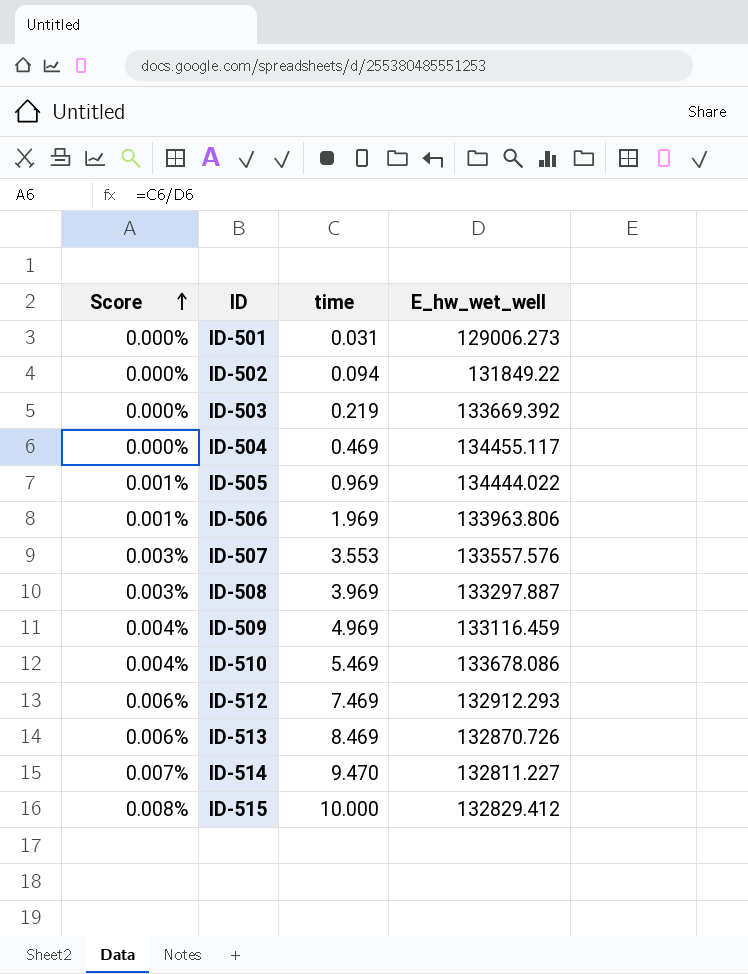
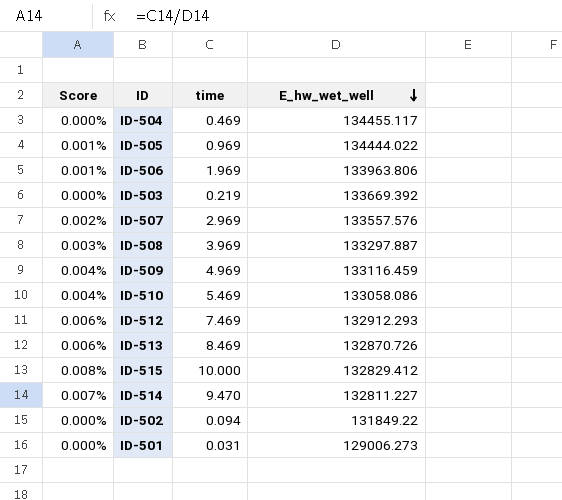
row order: Score ascending -> E_hw_wet_well descending
ID-507 | Score: 0.003% -> 0.002%
ID-507 | time: 3.553 -> 2.969
ID-510 | E_hw_wet_well: 133678.086 -> 133058.086

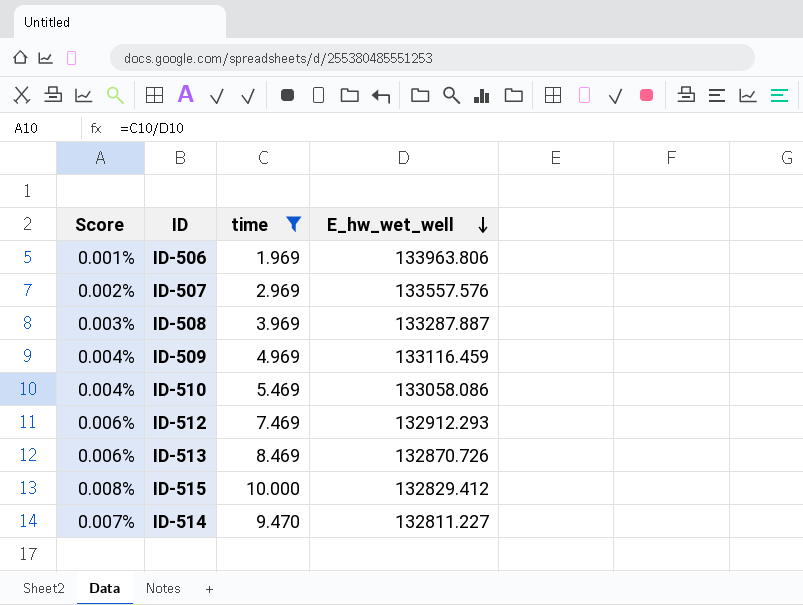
filter: none -> time >= 1.969
ID-508 | E_hw_wet_well: 133297.887 -> 133287.887

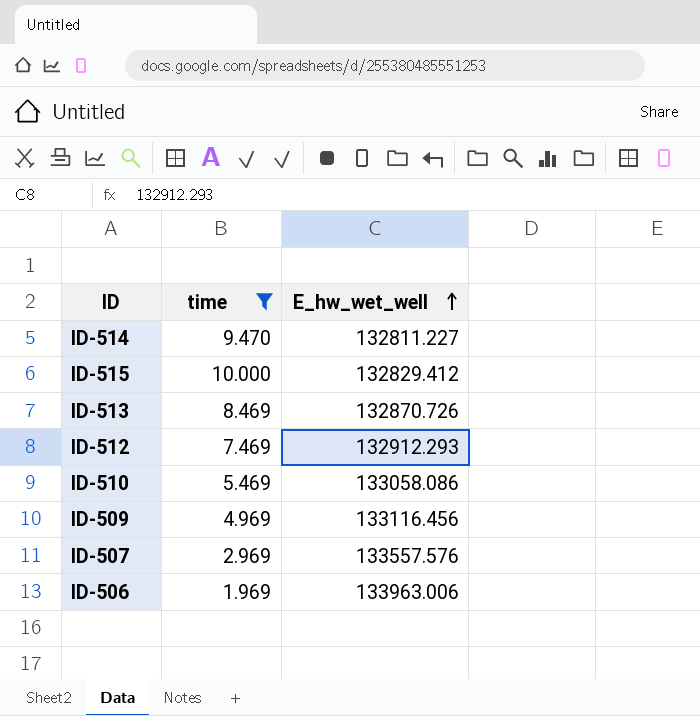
row order: E_hw_wet_well descending -> E_hw_wet_well ascending
column Score | formula: [time] / [E_hw_wet_well] -> none
row ID-508: 0.003% | 3.969 | 133287.887 -> none
ID-509 | E_hw_wet_well: 133116.459 -> 133116.456
ID-506 | E_hw_wet_well: 133963.806 -> 133963.006

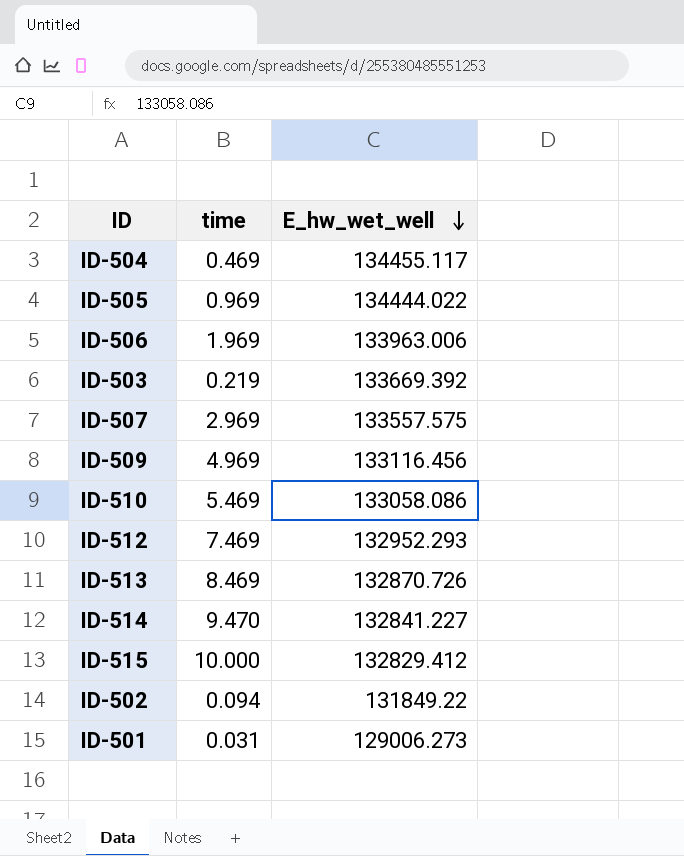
filter: time >= 1.969 -> none
row order: E_hw_wet_well ascending -> E_hw_wet_well descending
ID-507 | E_hw_wet_well: 133557.576 -> 133557.575
ID-512 | E_hw_wet_well: 132912.293 -> 132952.293
ID-514 | E_hw_wet_well: 132811.227 -> 132841.227

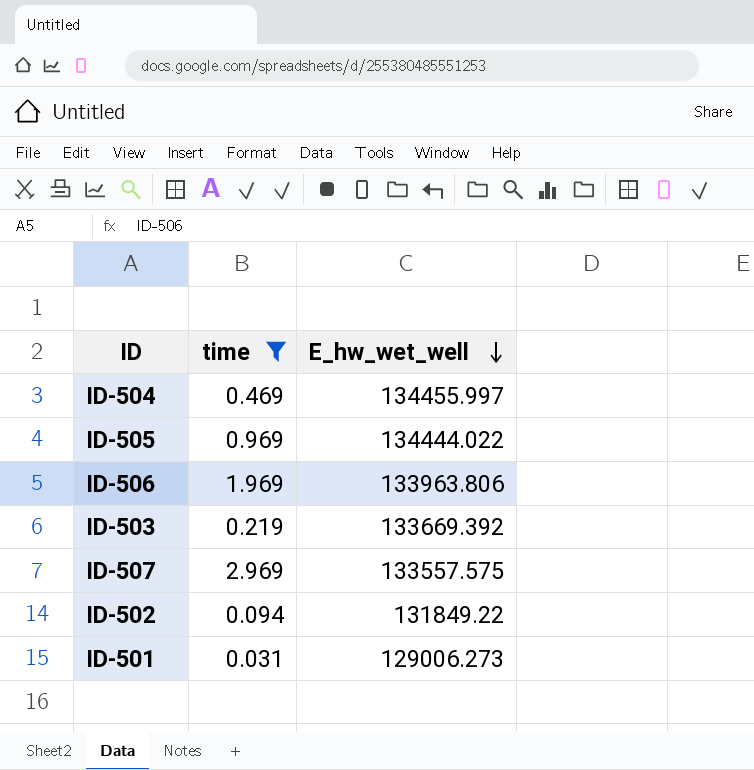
filter: none -> time <= 2.969
ID-504 | E_hw_wet_well: 134455.117 -> 134455.997
ID-506 | E_hw_wet_well: 133963.006 -> 133963.806

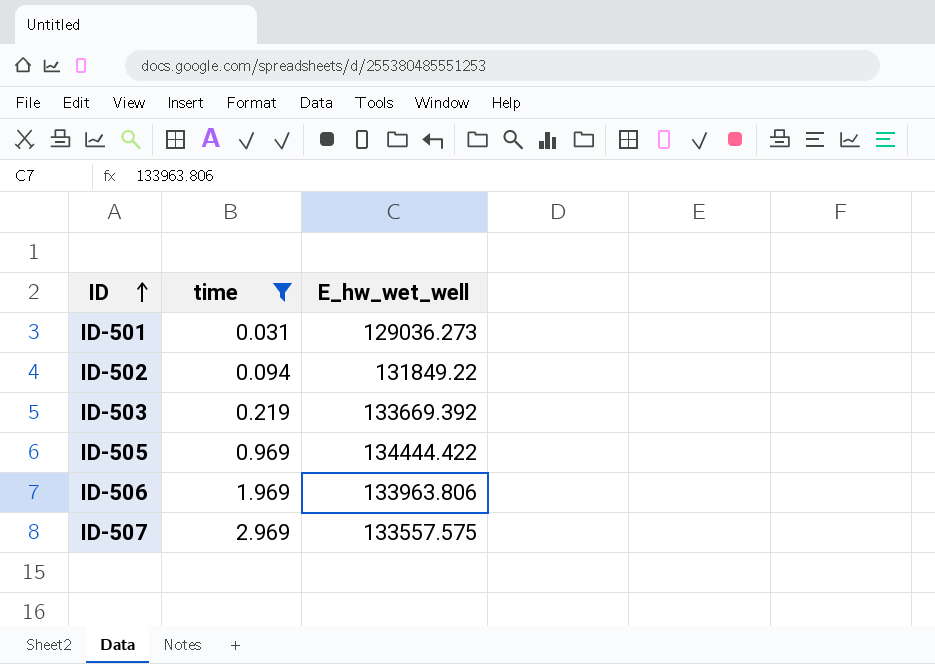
row order: E_hw_wet_well descending -> ID ascending
row ID-504: 0.469 | 134455.997 -> none
ID-501 | E_hw_wet_well: 129006.273 -> 129036.273
ID-505 | E_hw_wet_well: 134444.022 -> 134444.422

